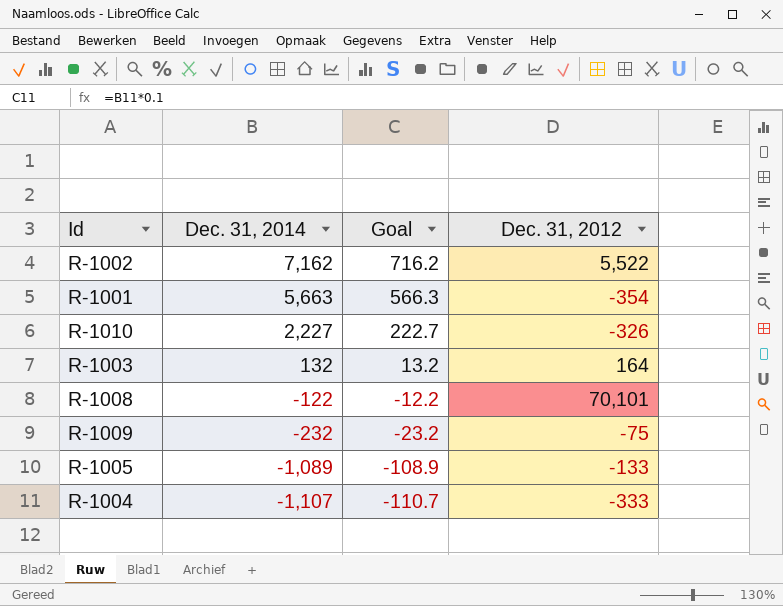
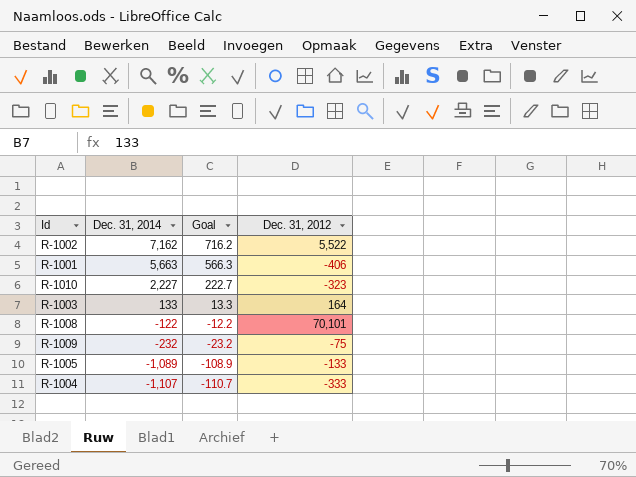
R-1001 | Dec. 31, 2012: -354 -> -406
R-1010 | Dec. 31, 2012: -326 -> -323
R-1003 | Dec. 31, 2014: 132 -> 133
R-1003 | Goal: 13.2 -> 13.3

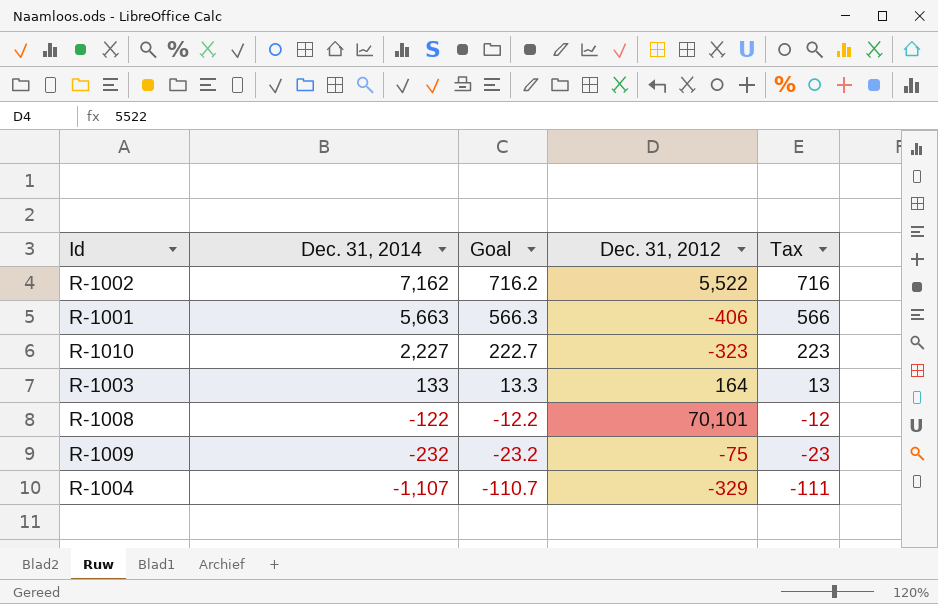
column Tax | formula: none -> [Dec. 31, 2014] * 0.1
row R-1005: -1,089 | -108.9 | -133 -> none
R-1004 | Dec. 31, 2012: -333 -> -329

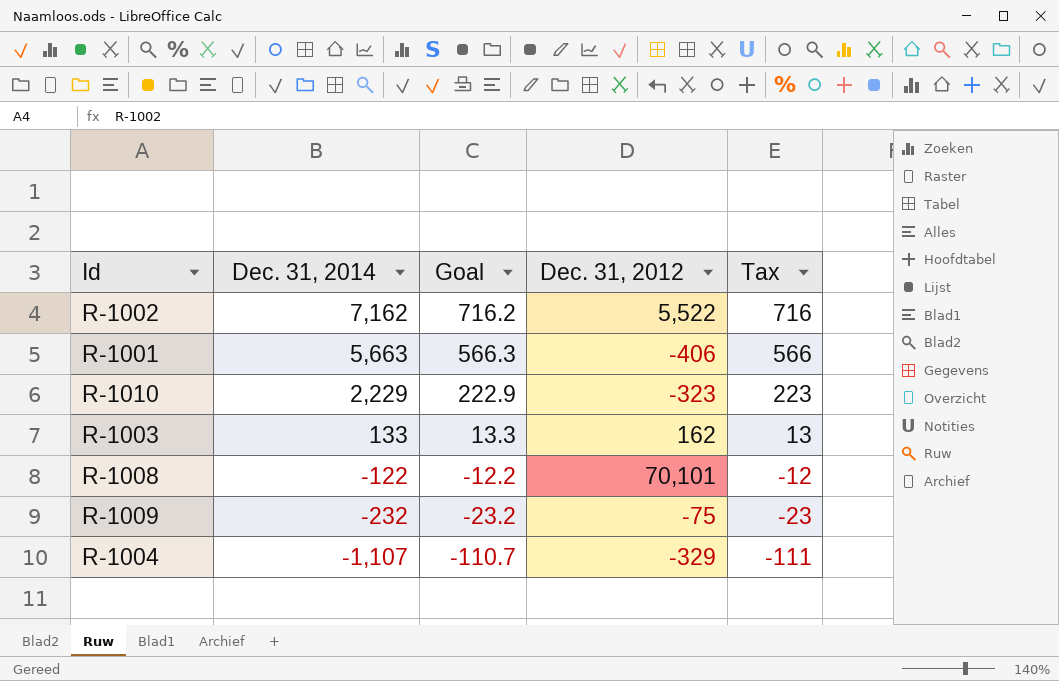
R-1010 | Dec. 31, 2014: 2,227 -> 2,229
R-1010 | Goal: 222.7 -> 222.9
R-1003 | Dec. 31, 2012: 164 -> 162

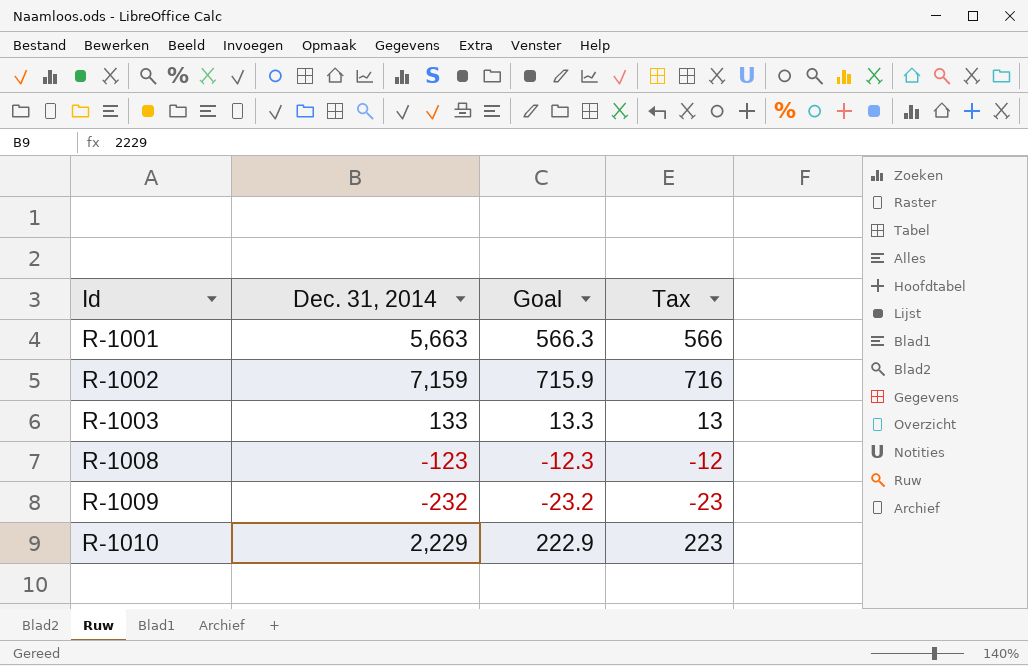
row order: Dec. 31, 2014 descending -> Id ascending
column Dec. 31, 2012 | position: 4 -> none
row R-1004: -1,107 | -110.7 | -329 | -111 -> none
R-1002 | Dec. 31, 2014: 7,162 -> 7,159
R-1002 | Goal: 716.2 -> 715.9
R-1008 | Dec. 31, 2014: -122 -> -123
R-1008 | Goal: -12.2 -> -12.3

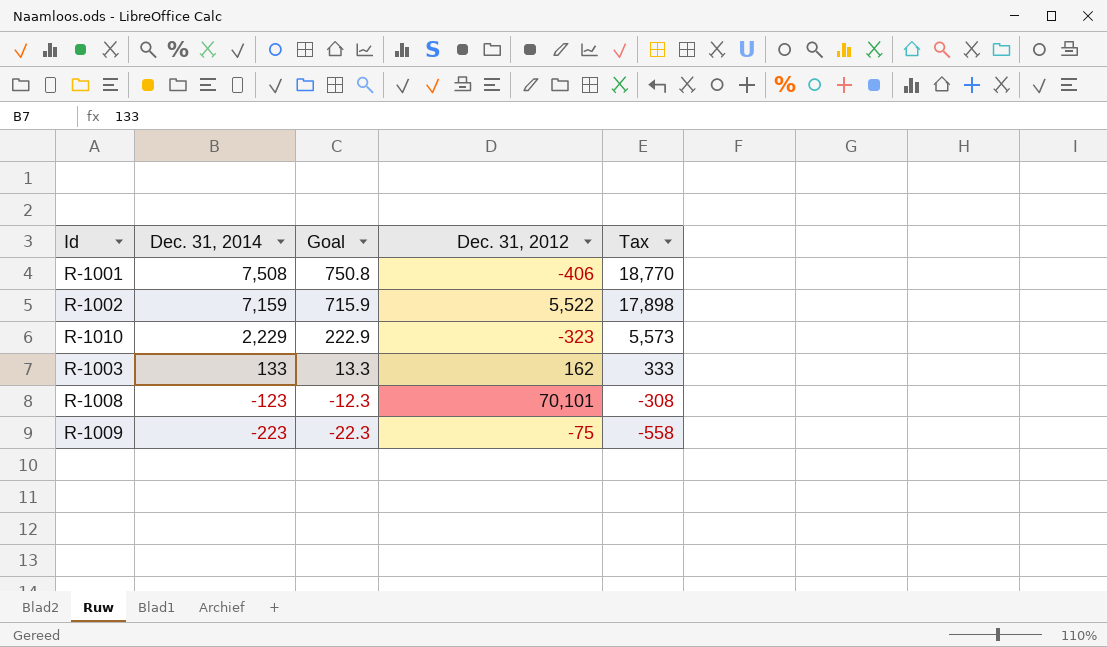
row order: Id ascending -> Dec. 31, 2014 descending
column Dec. 31, 2012 | position: none -> 4
column Tax | formula: [Dec. 31, 2014] * 0.1 -> [Dec. 31, 2014] * 2.5
R-1001 | Dec. 31, 2014: 5,663 -> 7,508
R-1001 | Goal: 566.3 -> 750.8
R-1009 | Dec. 31, 2014: -232 -> -223
R-1009 | Goal: -23.2 -> -22.3

